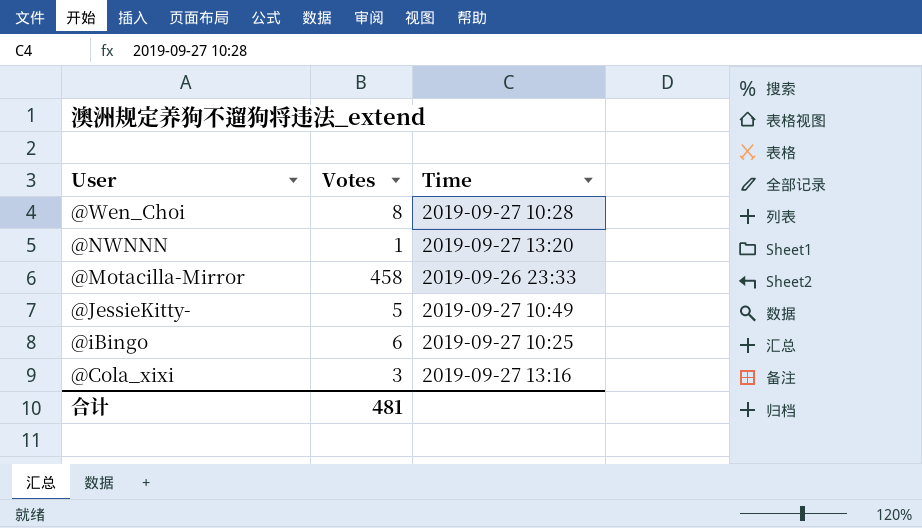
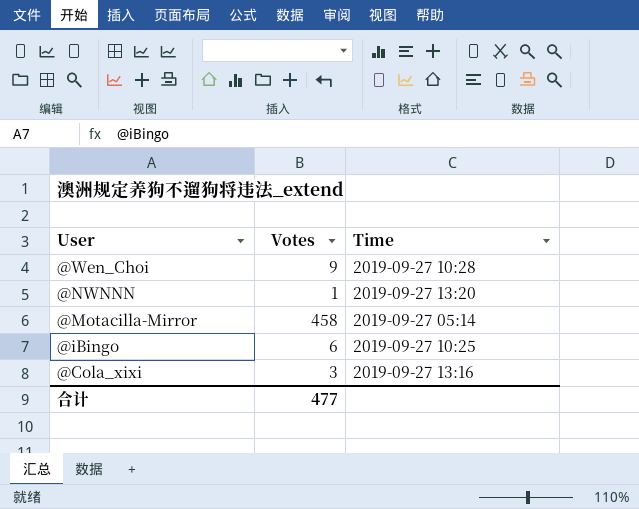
row @JessieKitty-: 5 | 2019-09-27 10:49 -> none
@Wen_Choi | Votes: 8 -> 9
@Motacilla-Mirror | Time: 2019-09-26 23:33 -> 2019-09-27 05:14
合计 | Votes: 481 -> 477

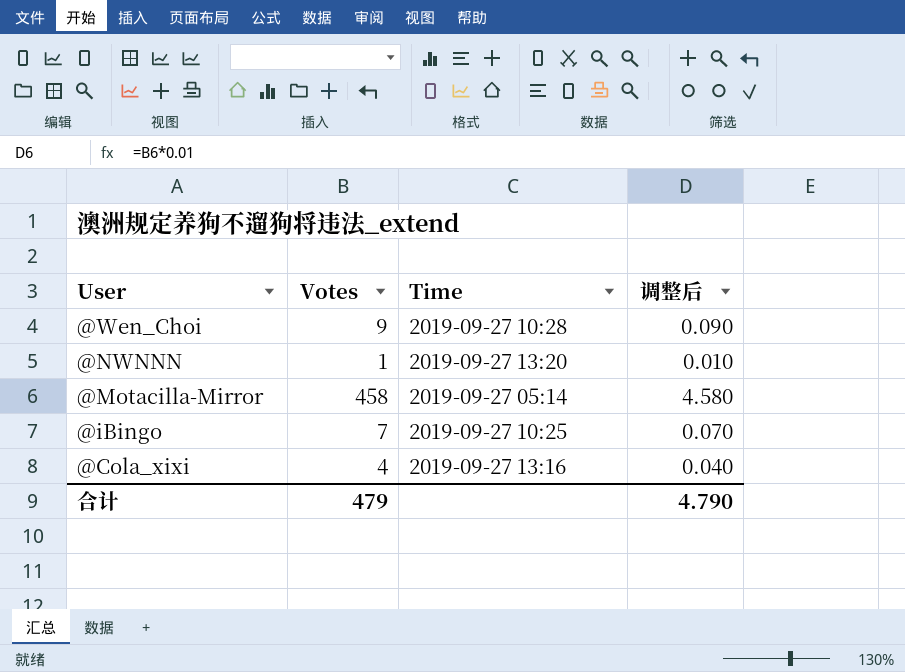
column 调整后 | formula: none -> [Votes] * 0.01
@iBingo | Votes: 6 -> 7
@Cola_xixi | Votes: 3 -> 4
合计 | Votes: 477 -> 479

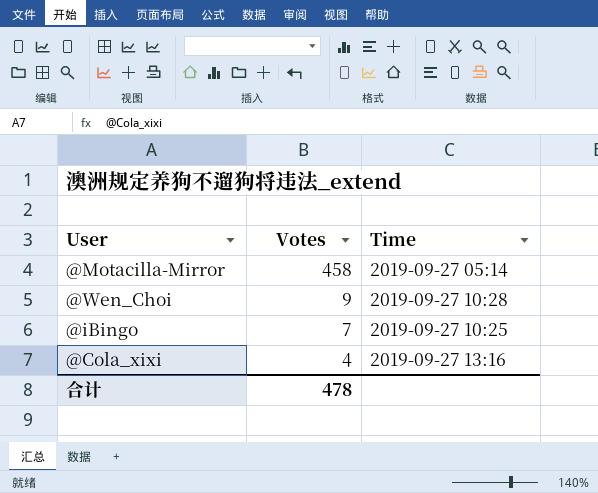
row order: User descending -> Votes descending
column 调整后 | formula: [Votes] * 0.01 -> none
row @NWNNN: 1 | 2019-09-27 13:20 | 0.010 -> none
合计 | Votes: 479 -> 478

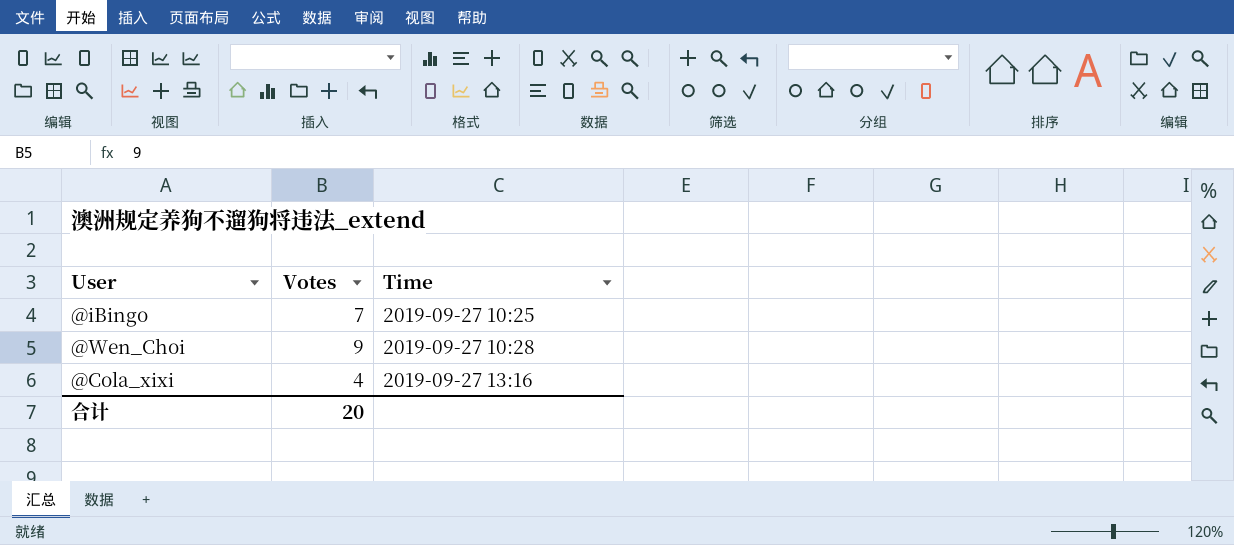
row order: Votes descending -> Time ascending
row @Motacilla-Mirror: 458 | 2019-09-27 05:14 -> none
合计 | Votes: 478 -> 20

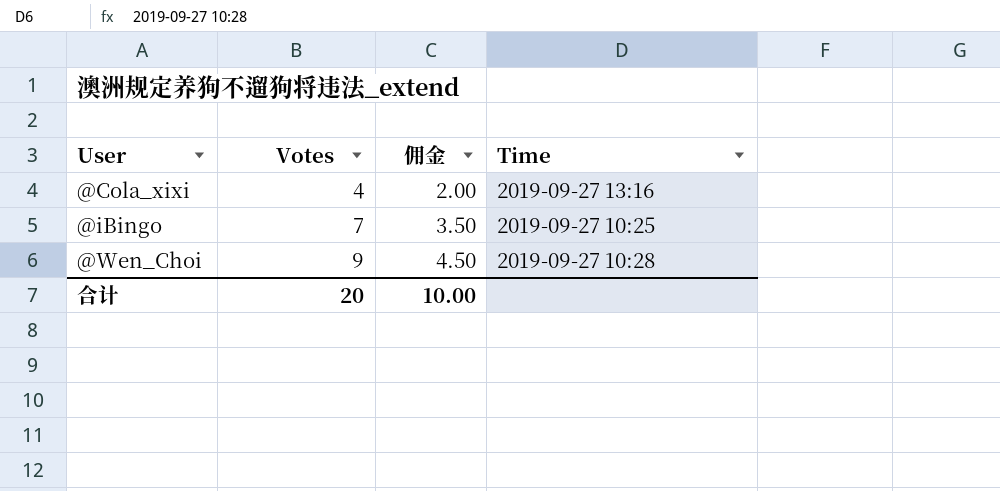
row order: Time ascending -> User ascending
column 佣金 | formula: none -> [Votes] * 0.5

